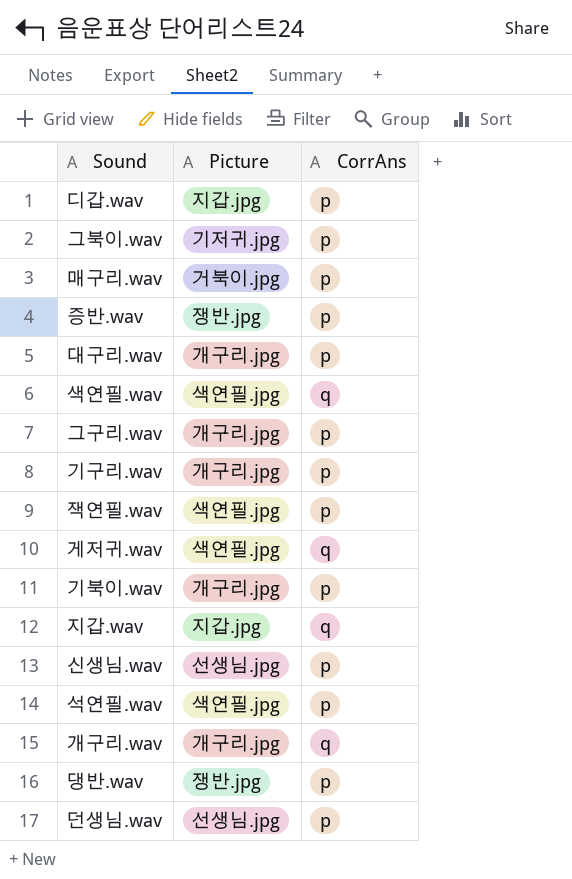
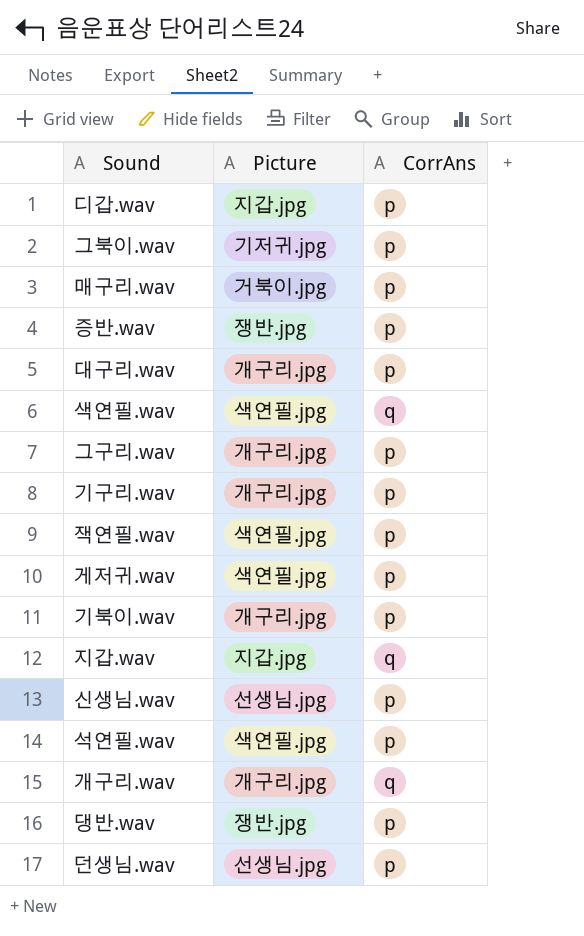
게저귀.wav | CorrAns: q -> p

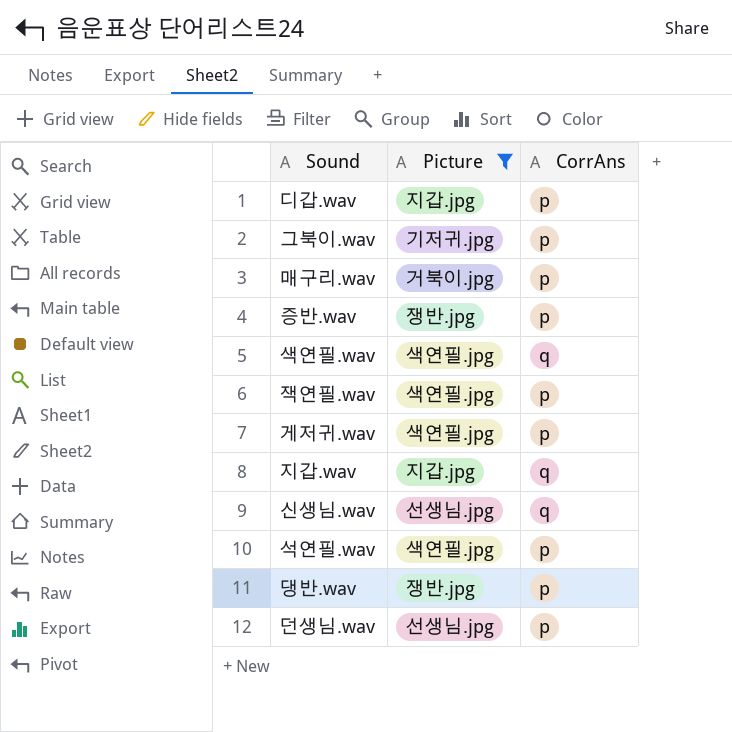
filter: none -> Picture != 개구리.jpg
신생님.wav | CorrAns: p -> q

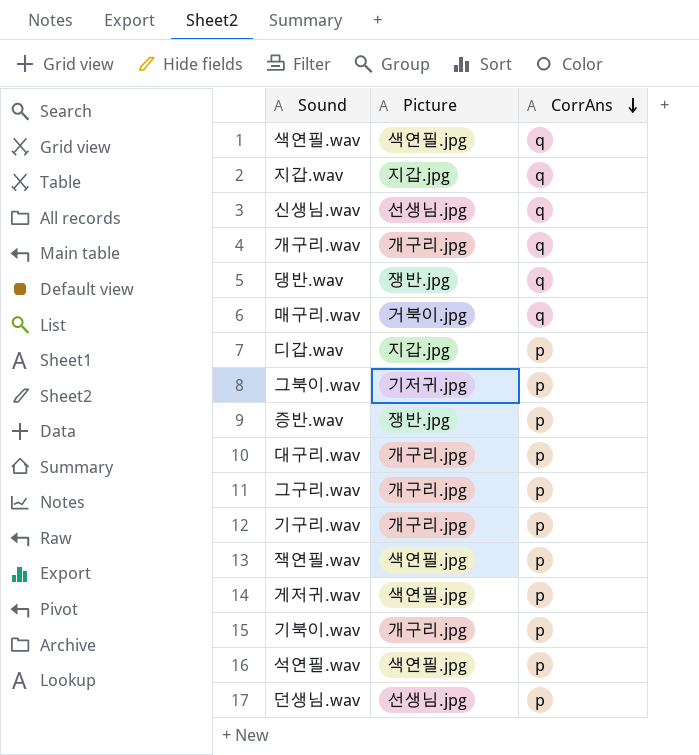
filter: Picture != 개구리.jpg -> none
row order: none -> CorrAns descending
댕반.wav | CorrAns: p -> q
매구리.wav | CorrAns: p -> q

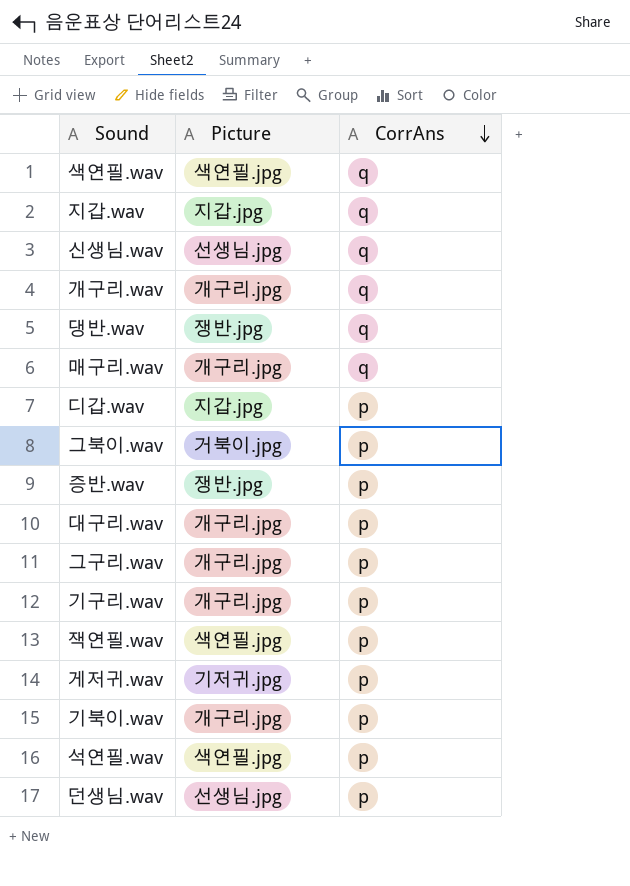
매구리.wav | Picture: 거북이.jpg -> 개구리.jpg
그북이.wav | Picture: 기저귀.jpg -> 거북이.jpg
게저귀.wav | Picture: 색연필.jpg -> 기저귀.jpg

